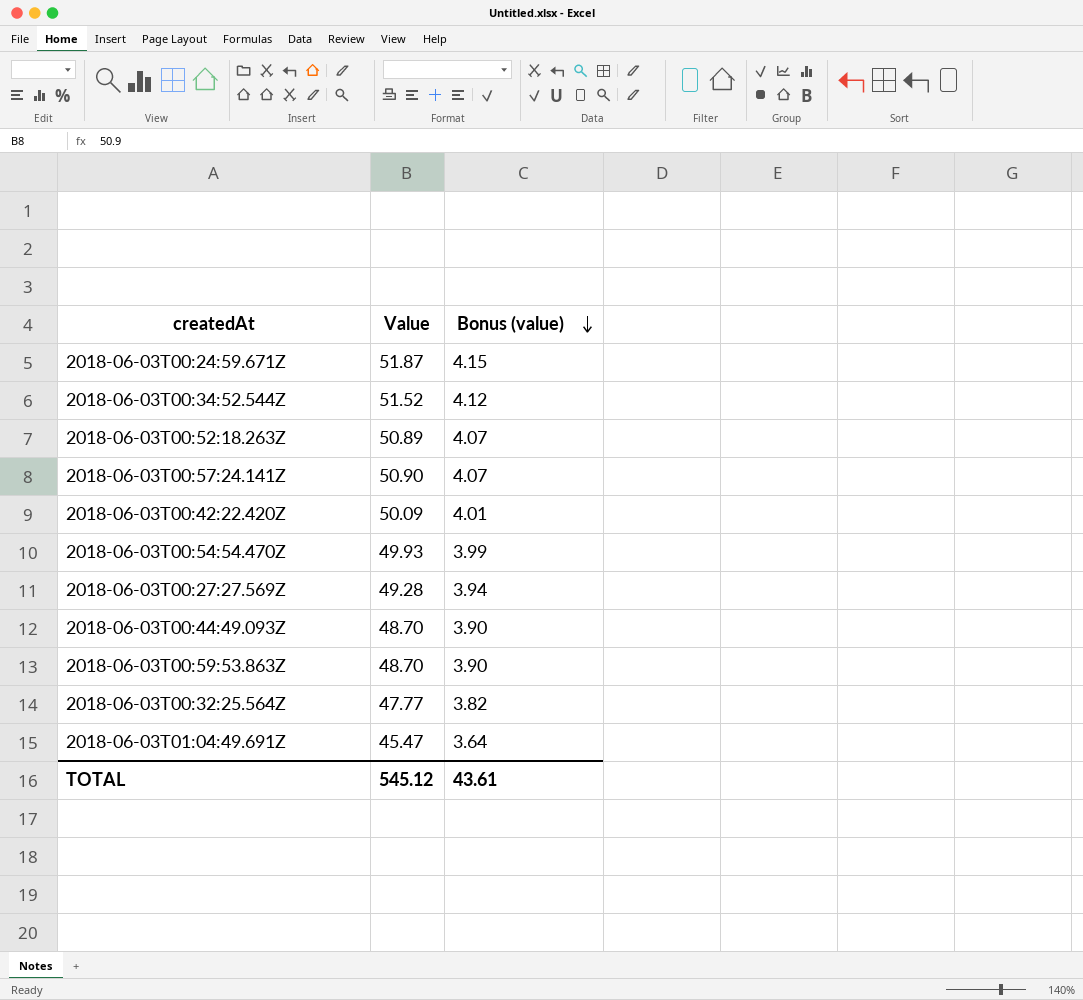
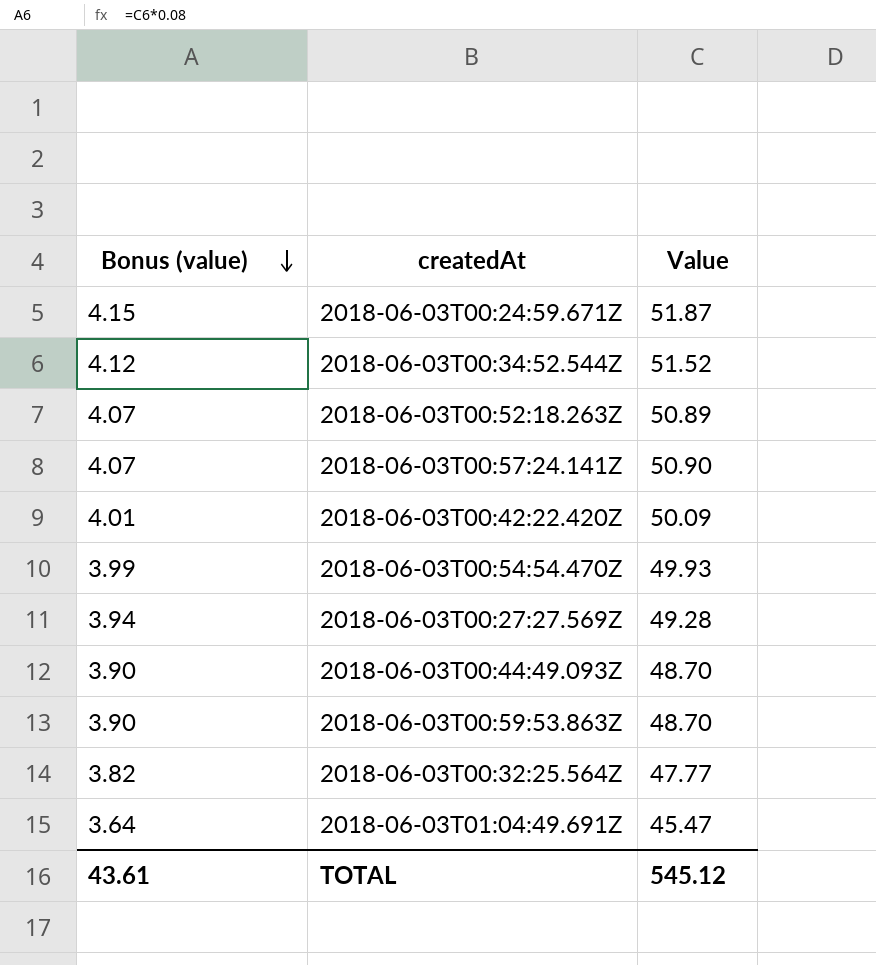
column Bonus (value) | position: 3 -> 1

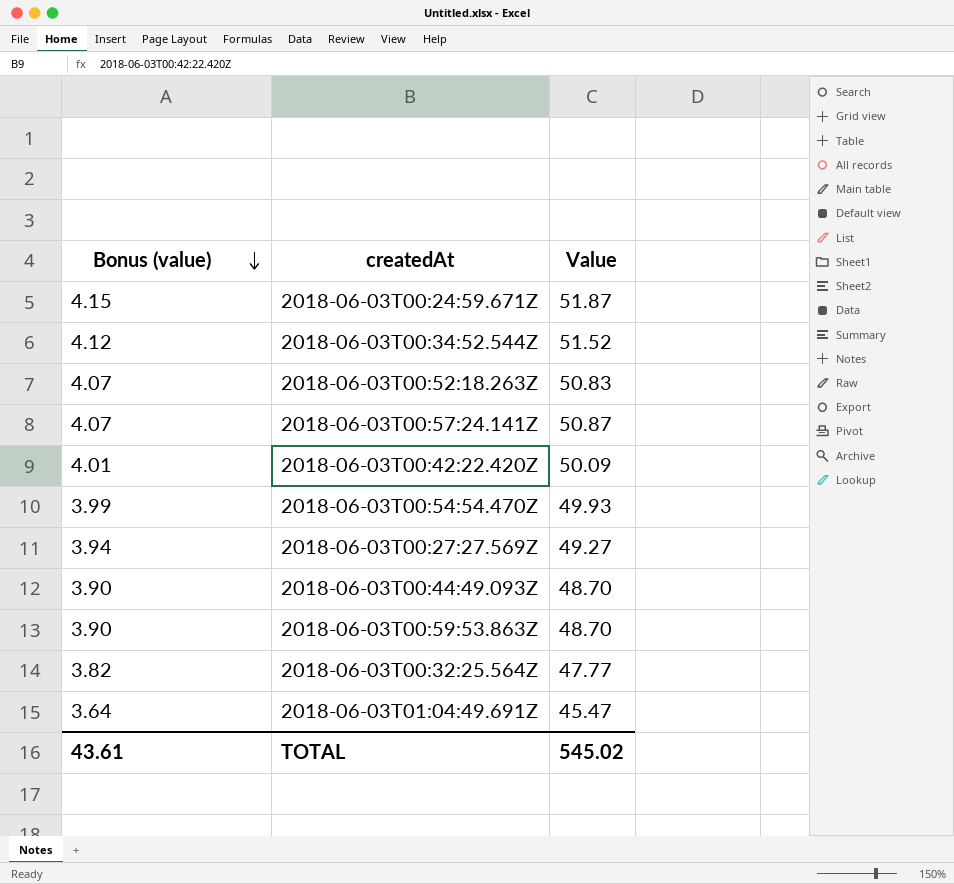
2018-06-03T00:52:18.263Z | Value: 50.89 -> 50.83
2018-06-03T00:57:24.141Z | Value: 50.90 -> 50.87
2018-06-03T00:27:27.569Z | Value: 49.28 -> 49.27
TOTAL | Value: 545.12 -> 545.02

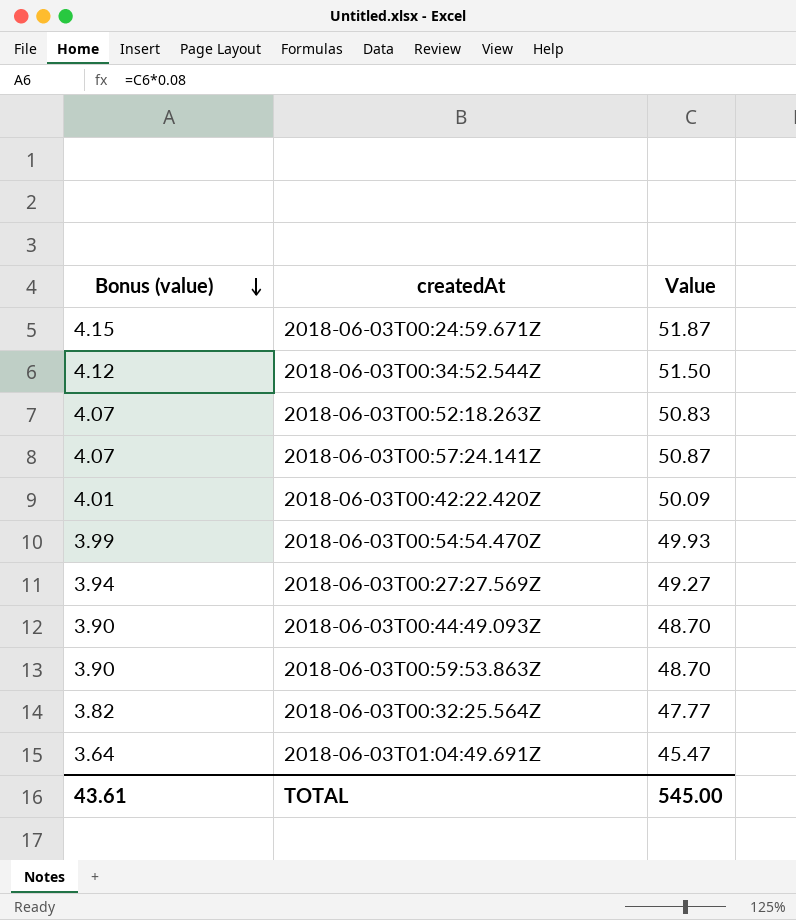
2018-06-03T00:34:52.544Z | Value: 51.52 -> 51.50
TOTAL | Value: 545.02 -> 545.00

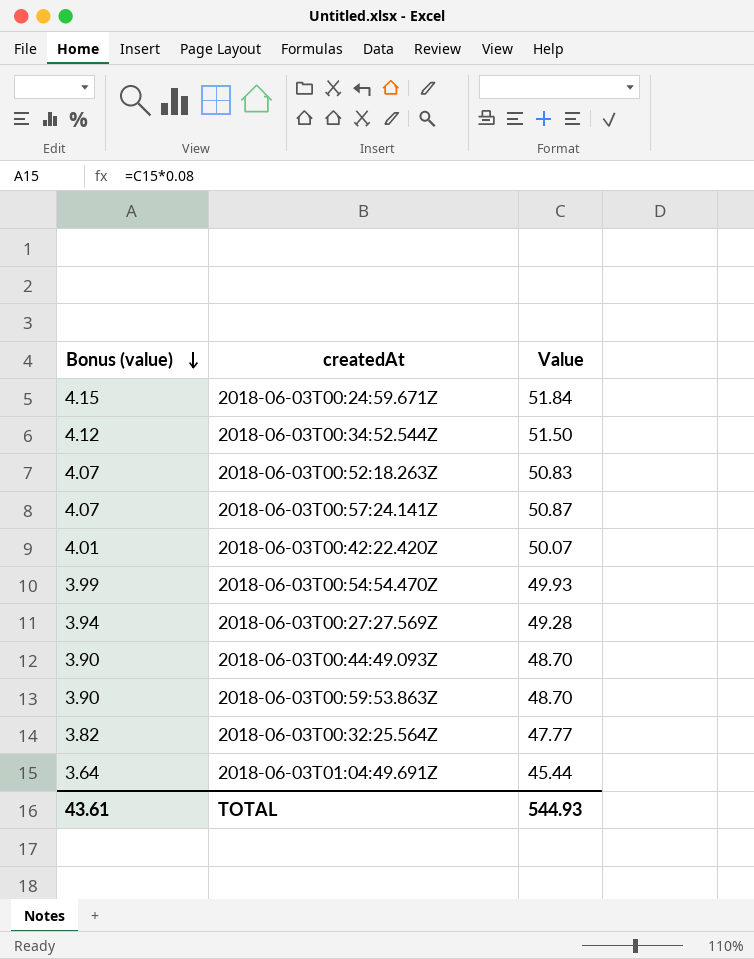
2018-06-03T00:24:59.671Z | Value: 51.87 -> 51.84
2018-06-03T00:42:22.420Z | Value: 50.09 -> 50.07
2018-06-03T00:27:27.569Z | Value: 49.27 -> 49.28
2018-06-03T01:04:49.691Z | Value: 45.47 -> 45.44
TOTAL | Value: 545.00 -> 544.93

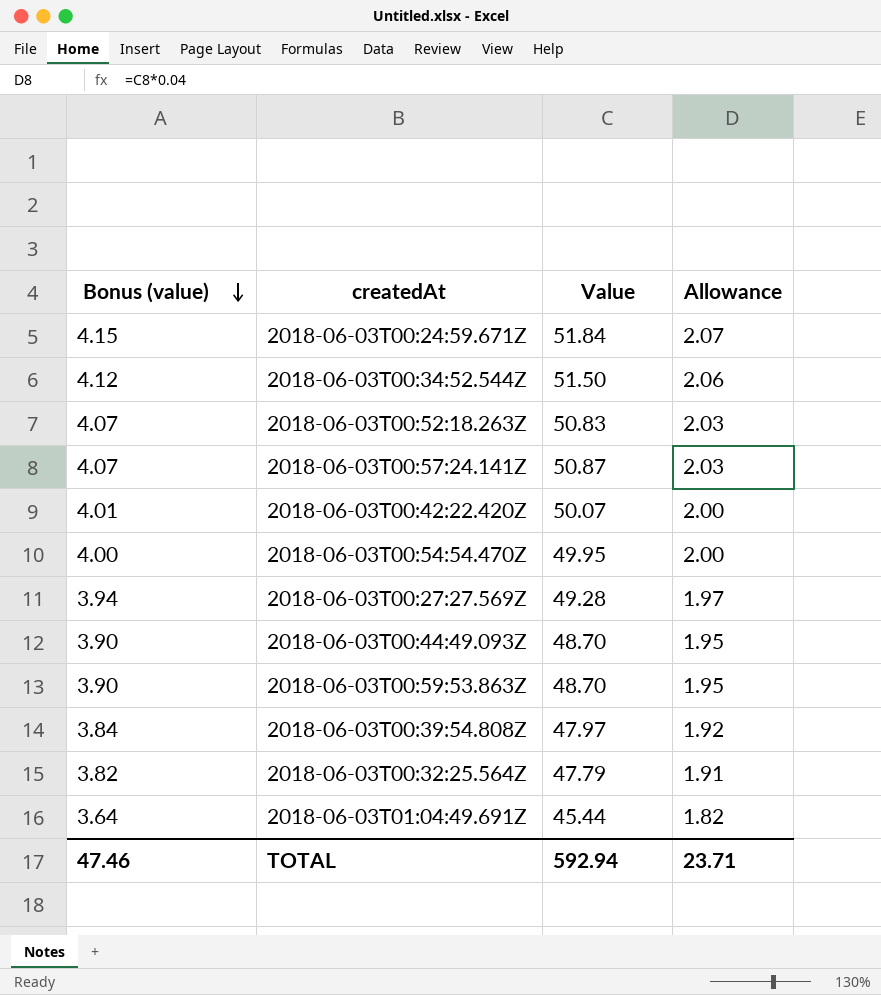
column Allowance | formula: none -> [Value] * 0.04
2018-06-03T00:54:54.470Z | Bonus (value): 3.99 -> 4.00
2018-06-03T00:54:54.470Z | Value: 49.93 -> 49.95
row 2018-06-03T00:39:54.808Z: none -> 3.84 | 47.97 | 1.92
2018-06-03T00:32:25.564Z | Value: 47.77 -> 47.79
TOTAL | Bonus (value): 43.61 -> 47.46
TOTAL | Value: 544.93 -> 592.94

